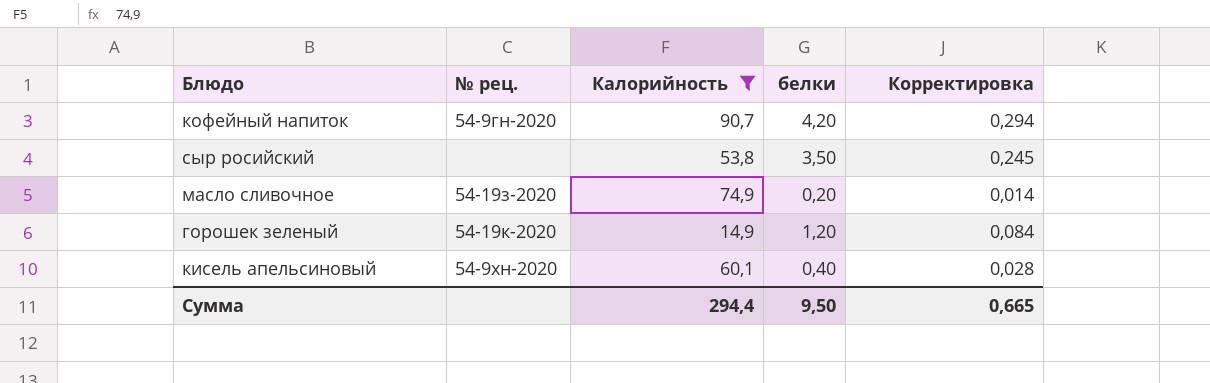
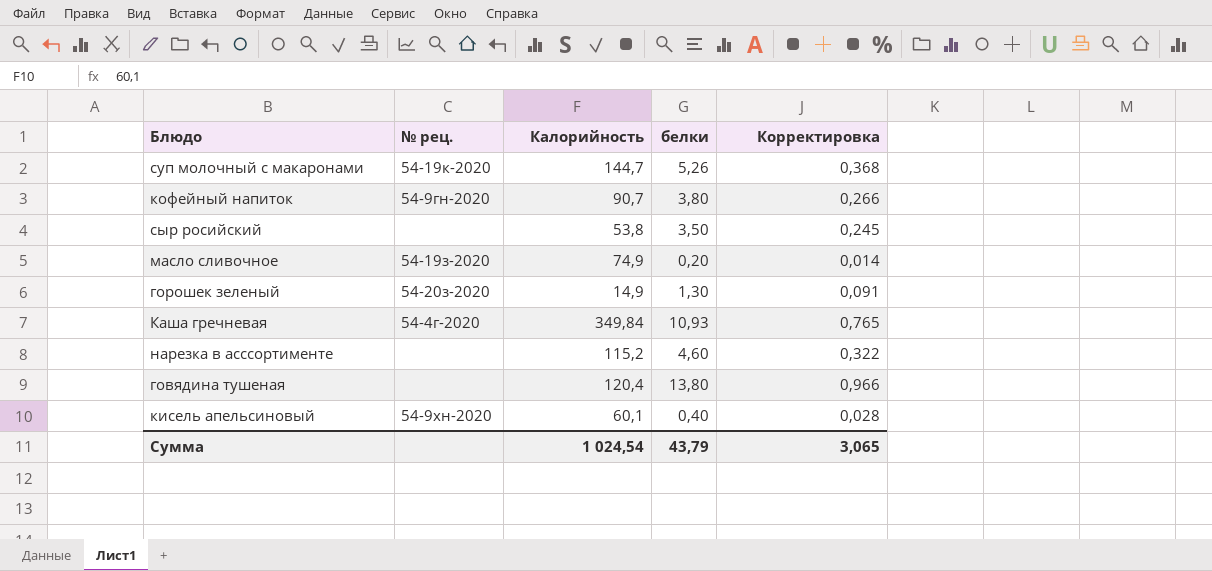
filter: Калорийность <= 90,7 -> none
кофейный напиток | белки: 4,20 -> 3,80
кофейный напиток | Корректировка: 0,294 -> 0,266
горошек зеленый | № рец.: 54-19к-2020 -> 54-20з-2020
горошек зеленый | белки: 1,20 -> 1,30
горошек зеленый | Корректировка: 0,084 -> 0,091
Сумма | Калорийность: 294,4 -> 1 024,54
Сумма | белки: 9,50 -> 43,79
Сумма | Корректировка: 0,665 -> 3,065

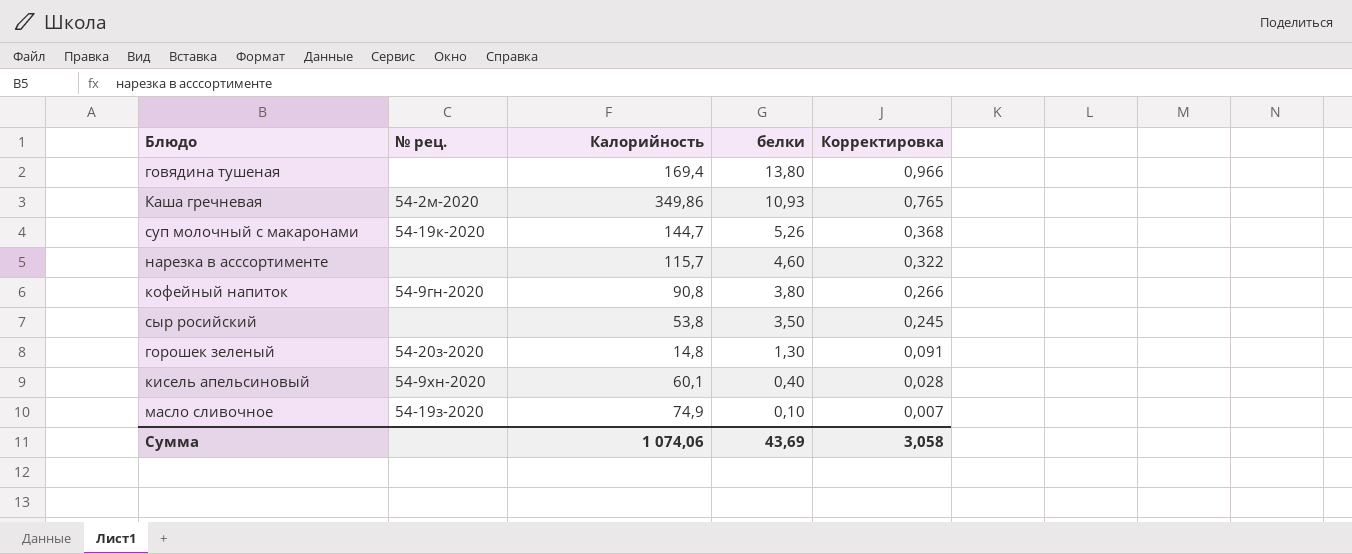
row order: none -> белки descending
говядина тушеная | Калорийность: 120,4 -> 169,4
Каша гречневая | № рец.: 54-4г-2020 -> 54-2м-2020
Каша гречневая | Калорийность: 349,84 -> 349,86
нарезка в асссортименте | Калорийность: 115,2 -> 115,7
кофейный напиток | Калорийность: 90,7 -> 90,8
горошек зеленый | Калорийность: 14,9 -> 14,8
масло сливочное | белки: 0,20 -> 0,10
масло сливочное | Корректировка: 0,014 -> 0,007
Сумма | Калорийность: 1 024,54 -> 1 074,06
Сумма | белки: 43,79 -> 43,69
Сумма | Корректировка: 3,065 -> 3,058

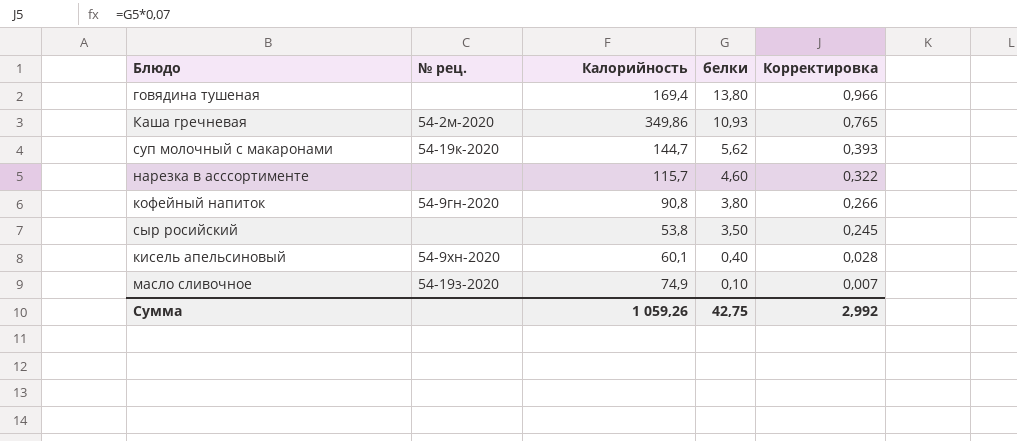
row горошек зеленый: 54-20з-2020 | 14,8 | 1,30 | 0,091 -> none
суп молочный с макаронами | белки: 5,26 -> 5,62
суп молочный с макаронами | Корректировка: 0,368 -> 0,393
Сумма | Калорийность: 1 074,06 -> 1 059,26
Сумма | белки: 43,69 -> 42,75
Сумма | Корректировка: 3,058 -> 2,992

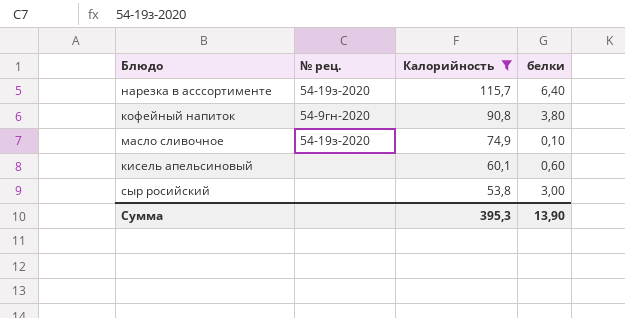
filter: none -> Калорийность <= 115,7
row order: белки descending -> Калорийность descending
column Корректировка | formula: [белки] * 0,07 -> none
нарезка в асссортименте | № рец.: none -> 54-19з-2020
нарезка в асссортименте | белки: 4,60 -> 6,40
кисель апельсиновый | № рец.: 54-9хн-2020 -> none
кисель апельсиновый | белки: 0,40 -> 0,60
сыр росийский | белки: 3,50 -> 3,00
Сумма | Калорийность: 1 059,26 -> 395,3
Сумма | белки: 42,75 -> 13,90

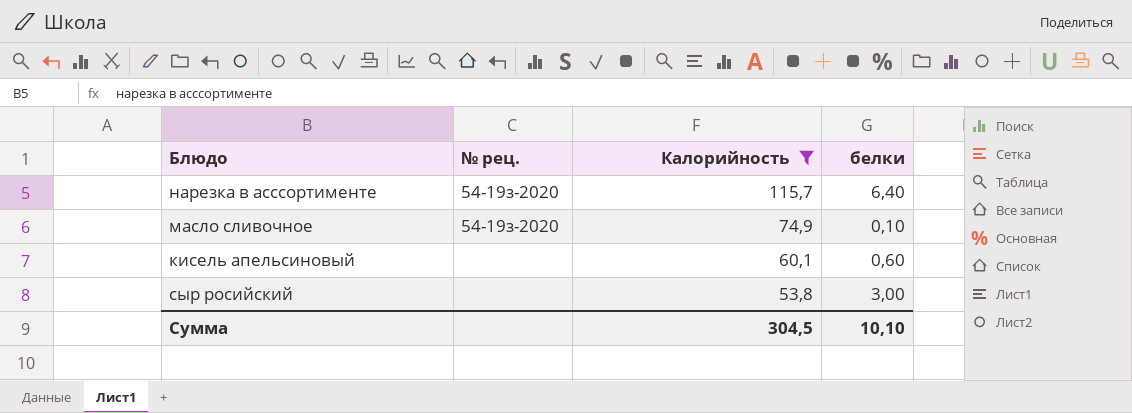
row кофейный напиток: 54-9гн-2020 | 90,8 | 3,80 -> none
Сумма | Калорийность: 395,3 -> 304,5
Сумма | белки: 13,90 -> 10,10

